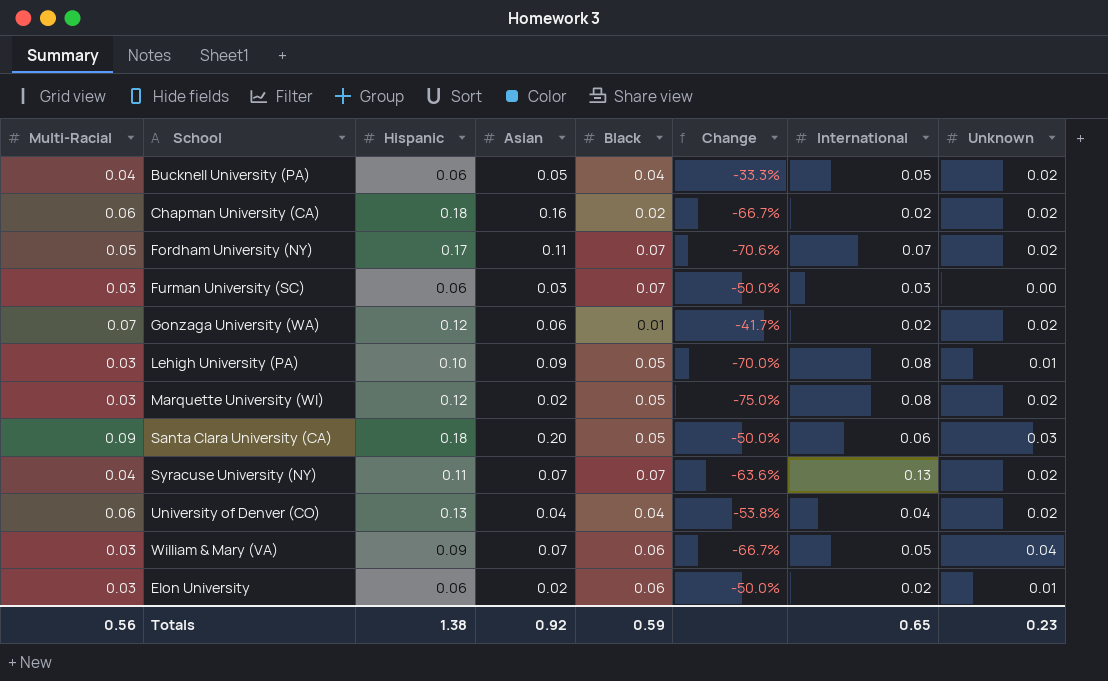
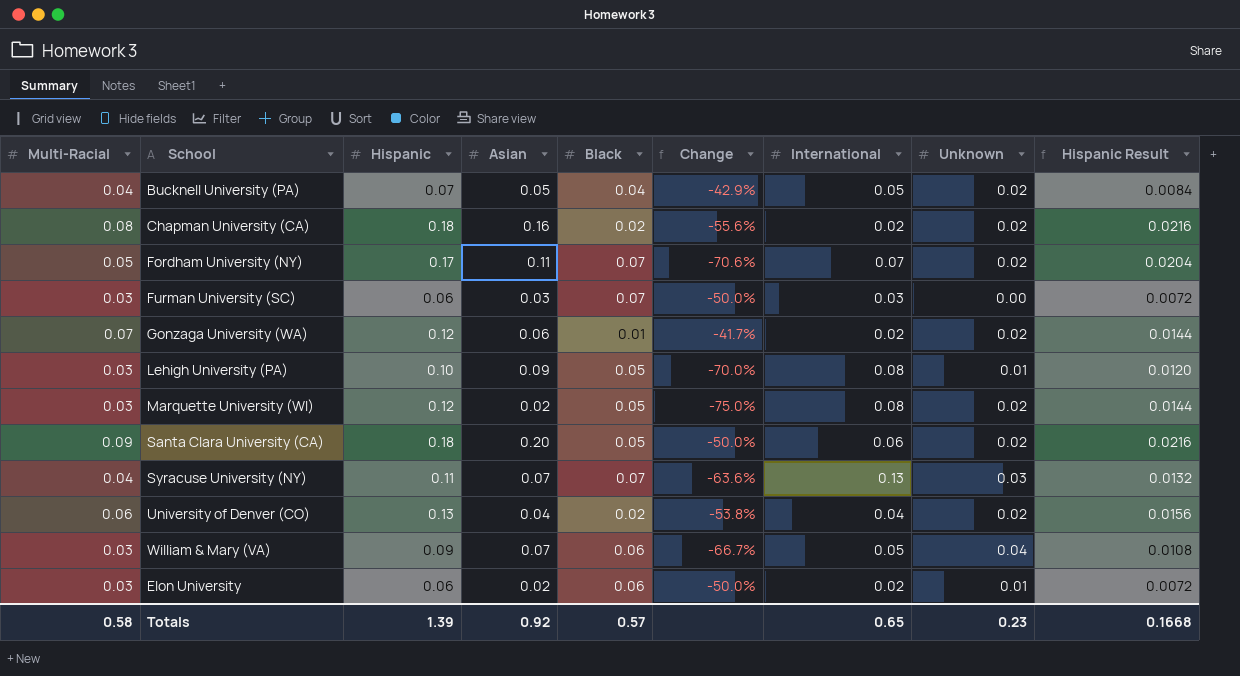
column Hispanic Result | formula: none -> [Hispanic] * 0.12
Bucknell University (PA) | Hispanic: 0.06 -> 0.07
Bucknell University (PA) | Change: -33.3% -> -42.9%
Chapman University (CA) | Multi-Racial: 0.06 -> 0.08
Chapman University (CA) | Change: -66.7% -> -55.6%
Santa Clara University (CA) | Unknown: 0.03 -> 0.02
Syracuse University (NY) | Unknown: 0.02 -> 0.03
University of Denver (CO) | Black: 0.04 -> 0.02
Totals | Multi-Racial: 0.56 -> 0.58
Totals | Hispanic: 1.38 -> 1.39
Totals | Black: 0.59 -> 0.57

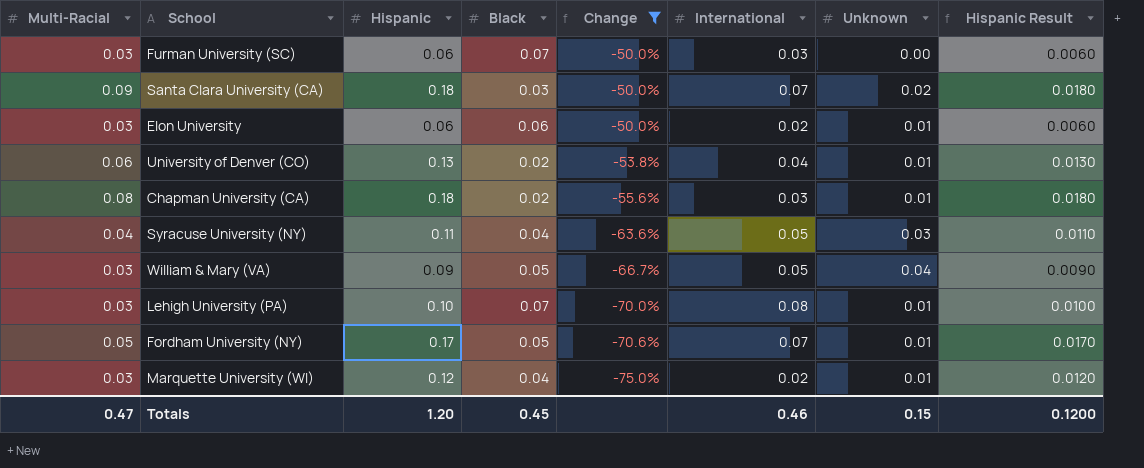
filter: none -> Change <= -50.0%
row order: none -> Change descending
column Asian | position: 4 -> none
column Hispanic Result | formula: [Hispanic] * 0.12 -> [Hispanic] * 0.1
Santa Clara University (CA) | Black: 0.05 -> 0.03
Santa Clara University (CA) | International: 0.06 -> 0.07
University of Denver (CO) | Unknown: 0.02 -> 0.01
Chapman University (CA) | International: 0.02 -> 0.03
Chapman University (CA) | Unknown: 0.02 -> 0.01
Syracuse University (NY) | Black: 0.07 -> 0.04
Syracuse University (NY) | International: 0.13 -> 0.05
William & Mary (VA) | Black: 0.06 -> 0.05
Lehigh University (PA) | Black: 0.05 -> 0.07
Fordham University (NY) | Black: 0.07 -> 0.05
Fordham University (NY) | Unknown: 0.02 -> 0.01
Marquette University (WI) | Black: 0.05 -> 0.04
Marquette University (WI) | International: 0.08 -> 0.02
Marquette University (WI) | Unknown: 0.02 -> 0.01
Totals | Multi-Racial: 0.58 -> 0.47
Totals | Hispanic: 1.39 -> 1.20
Totals | Black: 0.57 -> 0.45
Totals | International: 0.65 -> 0.46
Totals | Unknown: 0.23 -> 0.15
Totals | Hispanic Result: 0.1668 -> 0.1200

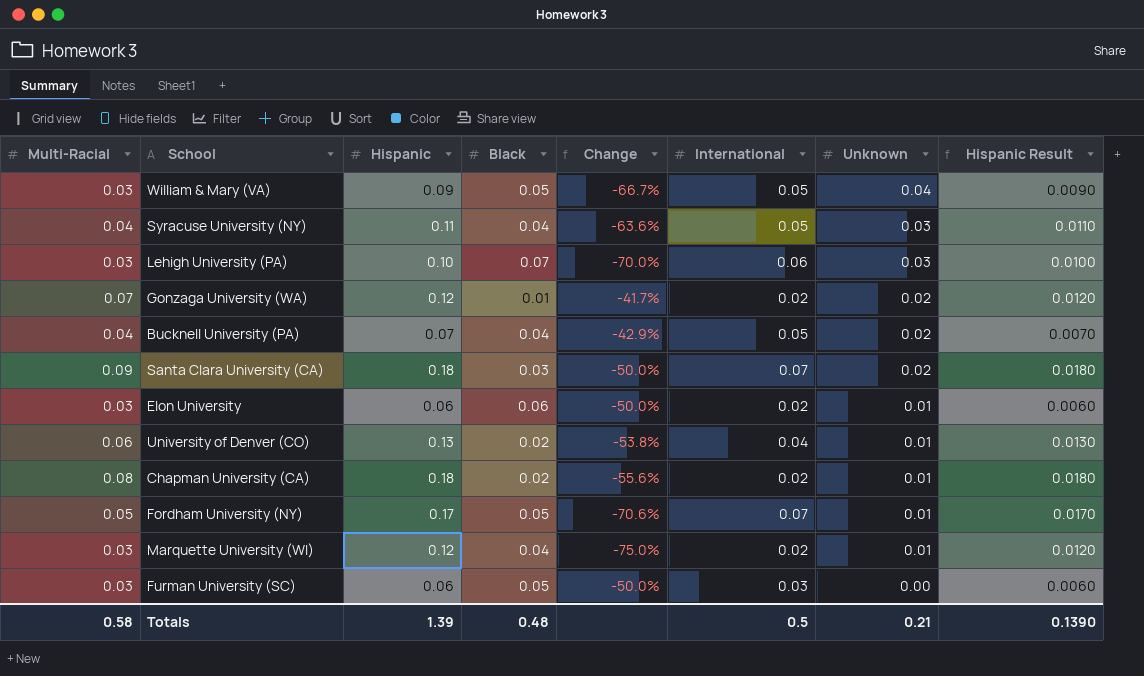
filter: Change <= -50.0% -> none
row order: Change descending -> Unknown descending
Lehigh University (PA) | International: 0.08 -> 0.06
Lehigh University (PA) | Unknown: 0.01 -> 0.03
Chapman University (CA) | International: 0.03 -> 0.02
Furman University (SC) | Black: 0.07 -> 0.05
Totals | Multi-Racial: 0.47 -> 0.58
Totals | Hispanic: 1.20 -> 1.39
Totals | Black: 0.45 -> 0.48
Totals | International: 0.46 -> 0.5
Totals | Unknown: 0.15 -> 0.21
Totals | Hispanic Result: 0.1200 -> 0.1390

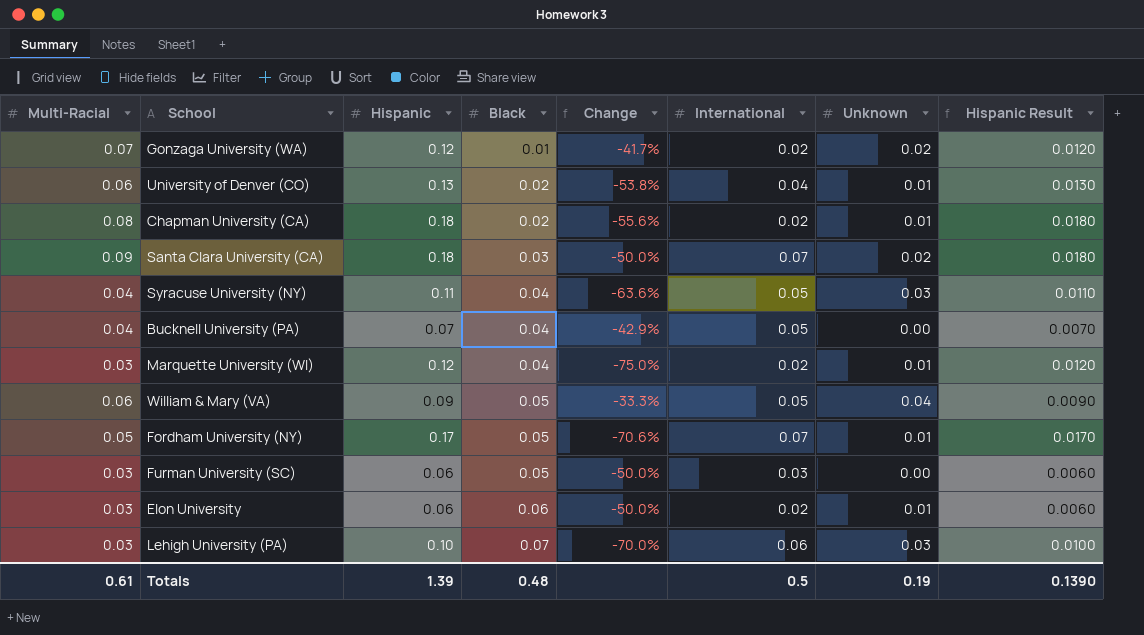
row order: Unknown descending -> Black ascending
Bucknell University (PA) | Unknown: 0.02 -> 0.00
William & Mary (VA) | Multi-Racial: 0.03 -> 0.06
William & Mary (VA) | Change: -66.7% -> -33.3%
Totals | Multi-Racial: 0.58 -> 0.61
Totals | Unknown: 0.21 -> 0.19

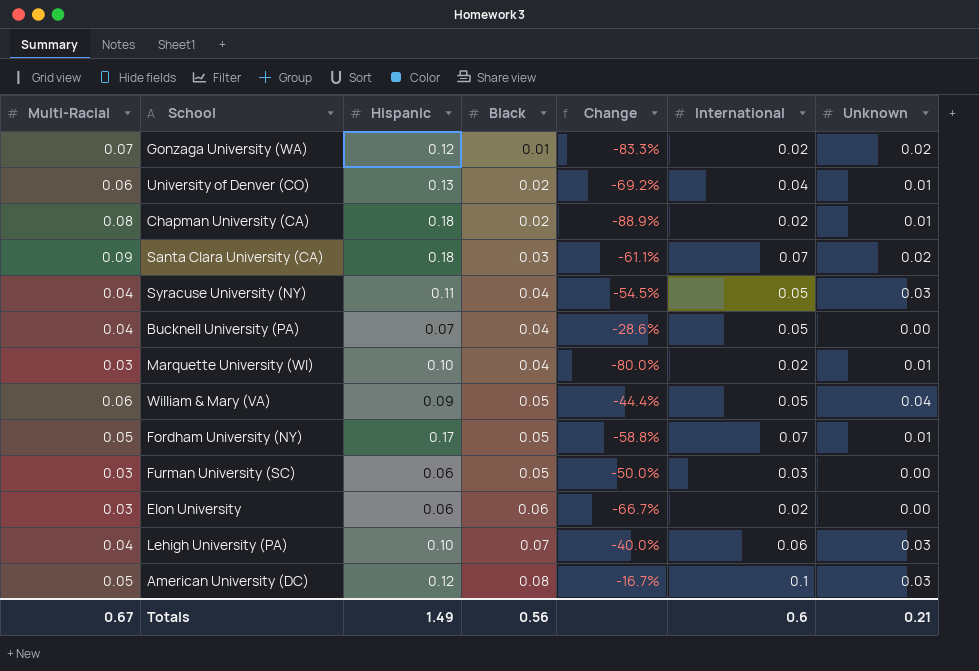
column Hispanic Result | formula: [Hispanic] * 0.1 -> none
column Change | formula: ([Multi-Racial] - [Hispanic]) / [Hispanic] -> ([International] - [Hispanic]) / [Hispanic]
Marquette University (WI) | Hispanic: 0.12 -> 0.10
Elon University | Unknown: 0.01 -> 0.00
Lehigh University (PA) | Multi-Racial: 0.03 -> 0.04
row American University (DC): none -> 0.05 | 0.12 | 0.08 | -16.7% | 0.1 | 0.03
Totals | Multi-Racial: 0.61 -> 0.67
Totals | Hispanic: 1.39 -> 1.49
Totals | Black: 0.48 -> 0.56
Totals | International: 0.5 -> 0.6
Totals | Unknown: 0.19 -> 0.21

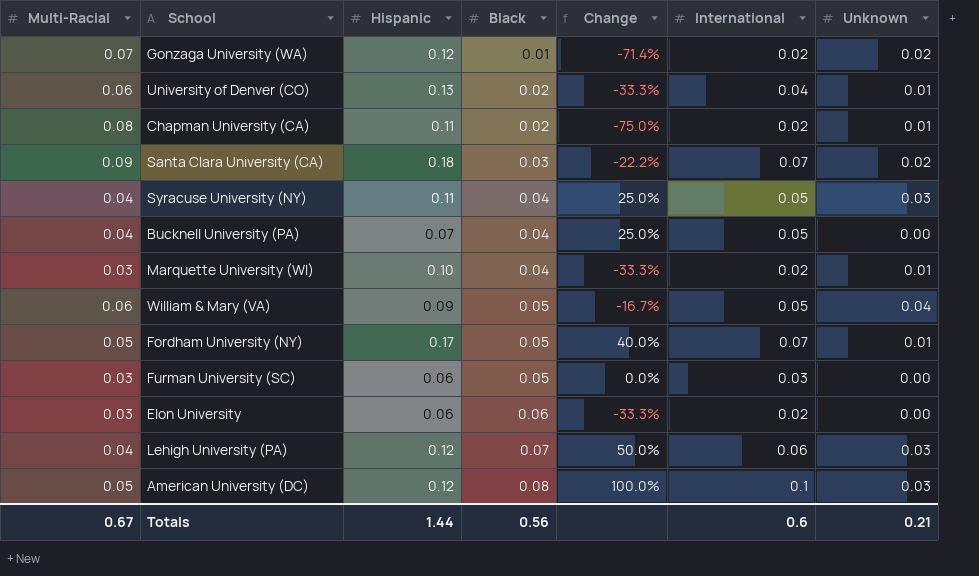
column Change | formula: ([International] - [Hispanic]) / [Hispanic] -> ([International] - [Multi-Racial]) / [Multi-Racial]
Chapman University (CA) | Hispanic: 0.18 -> 0.11
Lehigh University (PA) | Hispanic: 0.10 -> 0.12
Totals | Hispanic: 1.49 -> 1.44

